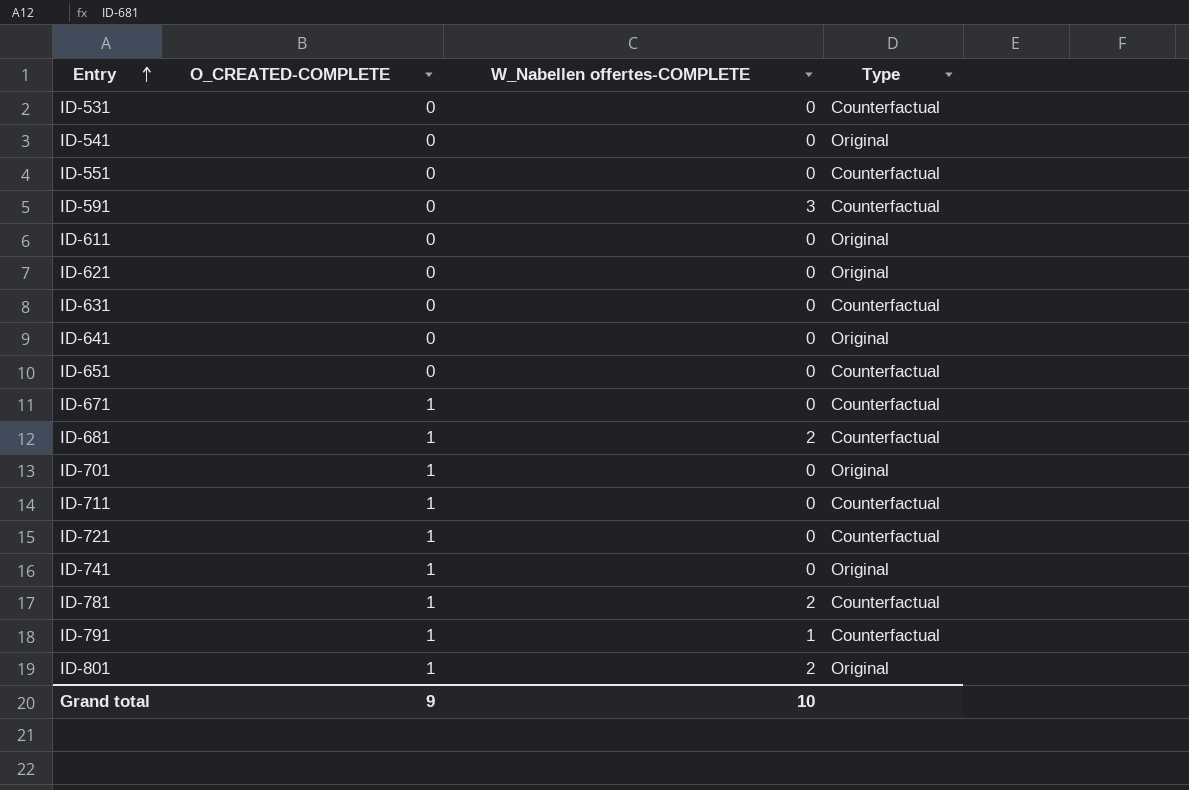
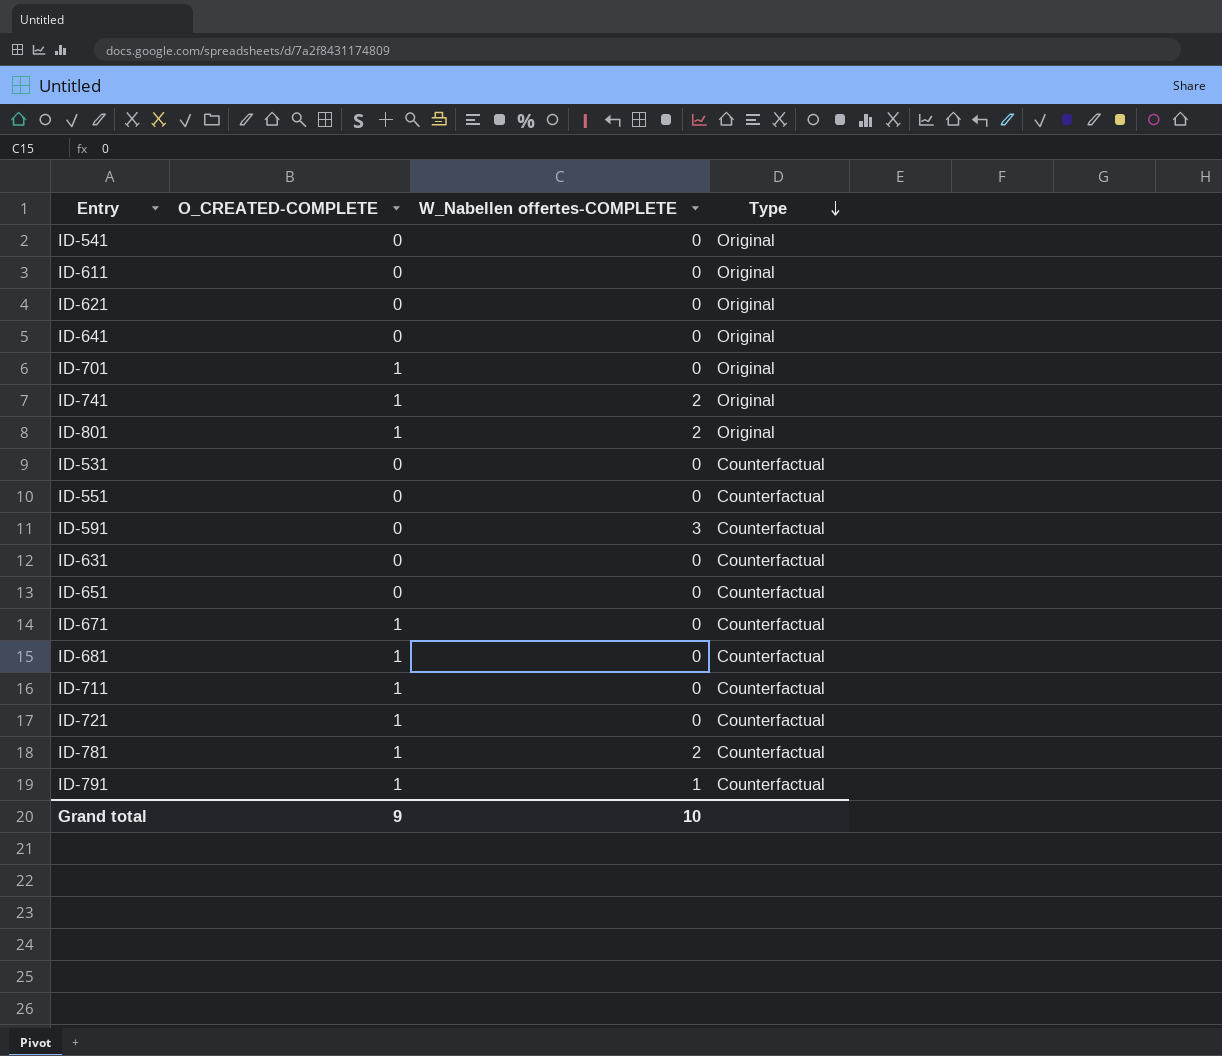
row order: Entry ascending -> Type descending
ID-741 | W_Nabellen offertes-COMPLETE: 0 -> 2
ID-681 | W_Nabellen offertes-COMPLETE: 2 -> 0

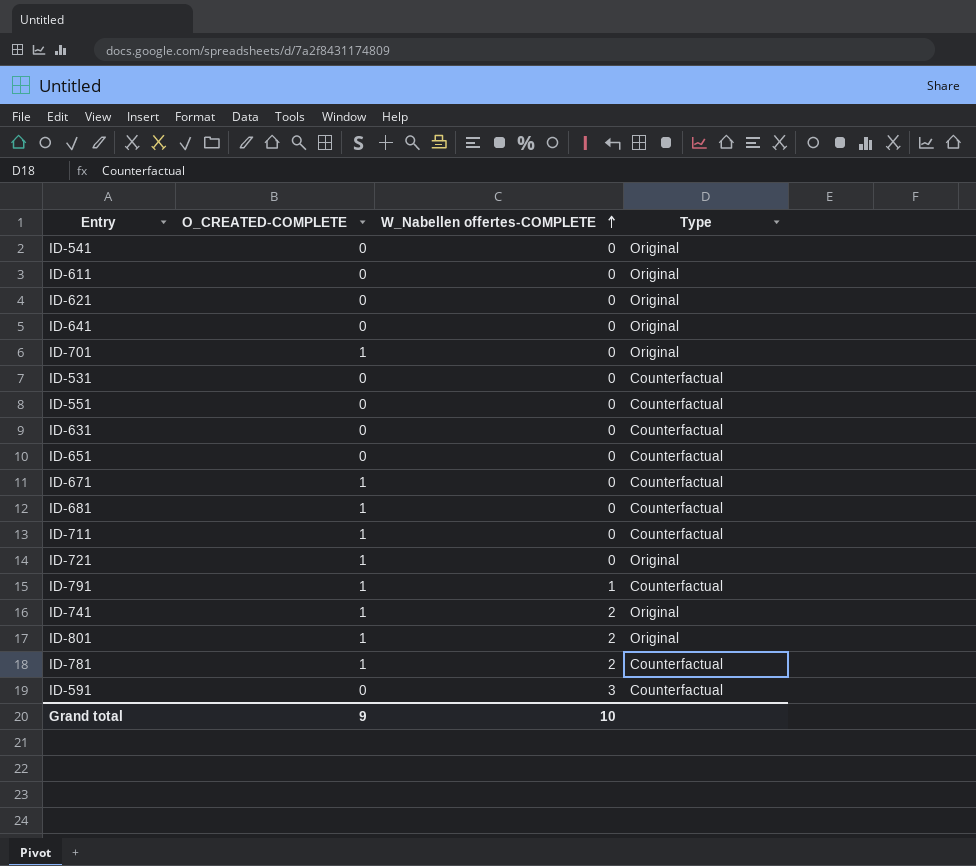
row order: Type descending -> W_Nabellen offertes-COMPLETE ascending
ID-721 | Type: Counterfactual -> Original

